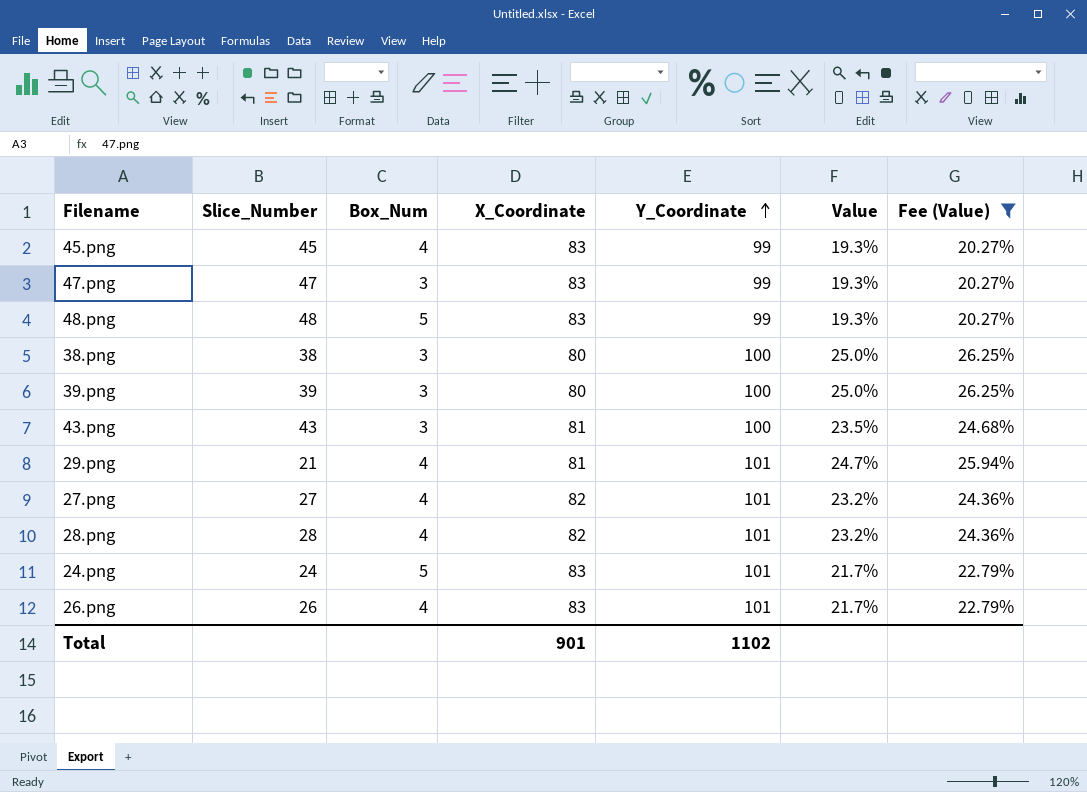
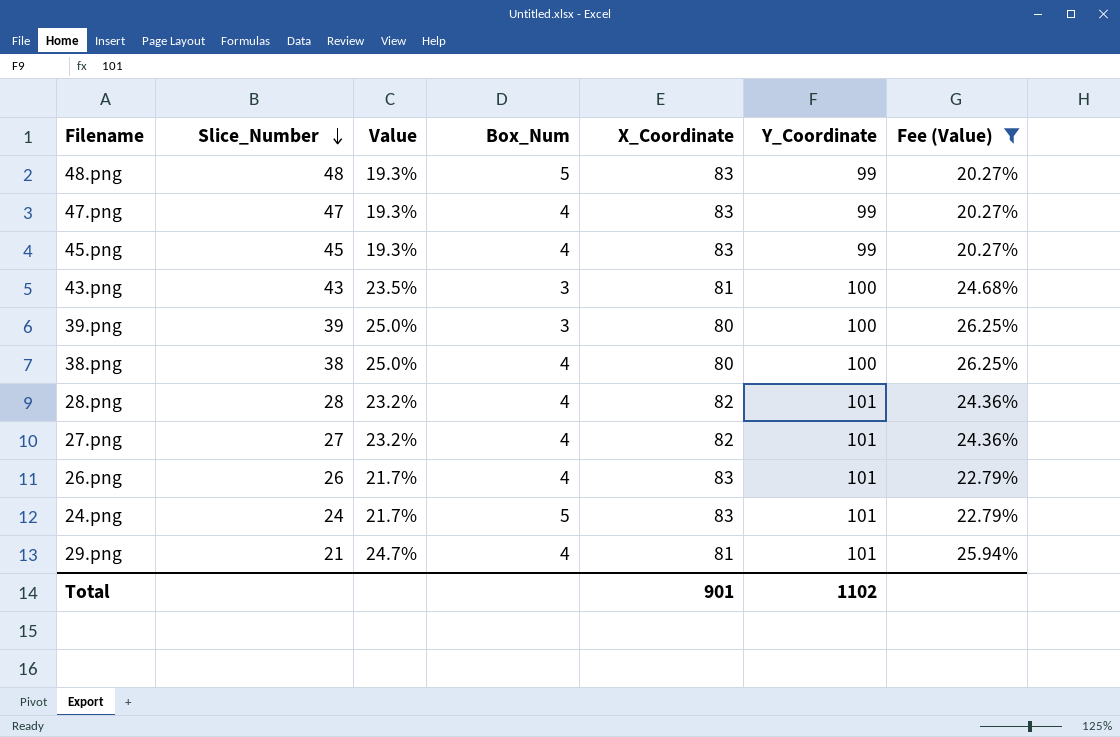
row order: Y_Coordinate ascending -> Slice_Number descending
column Value | position: 6 -> 3
47.png | Box_Num: 3 -> 4
38.png | Box_Num: 3 -> 4

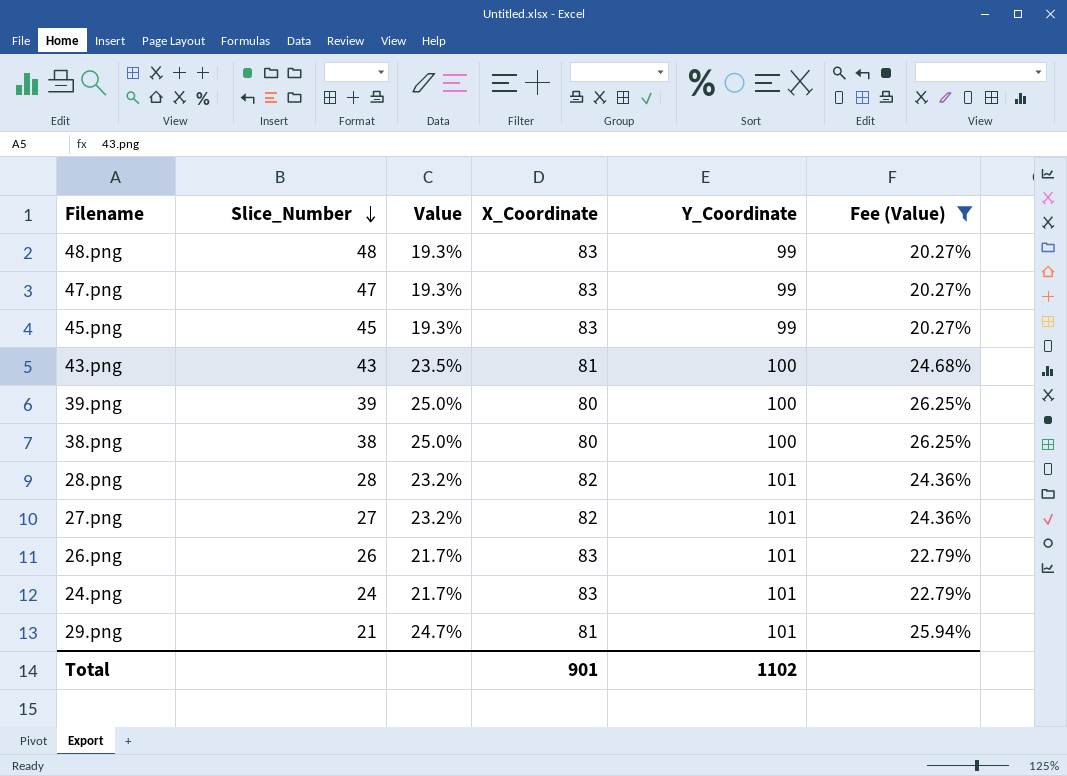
column Box_Num | position: 4 -> none

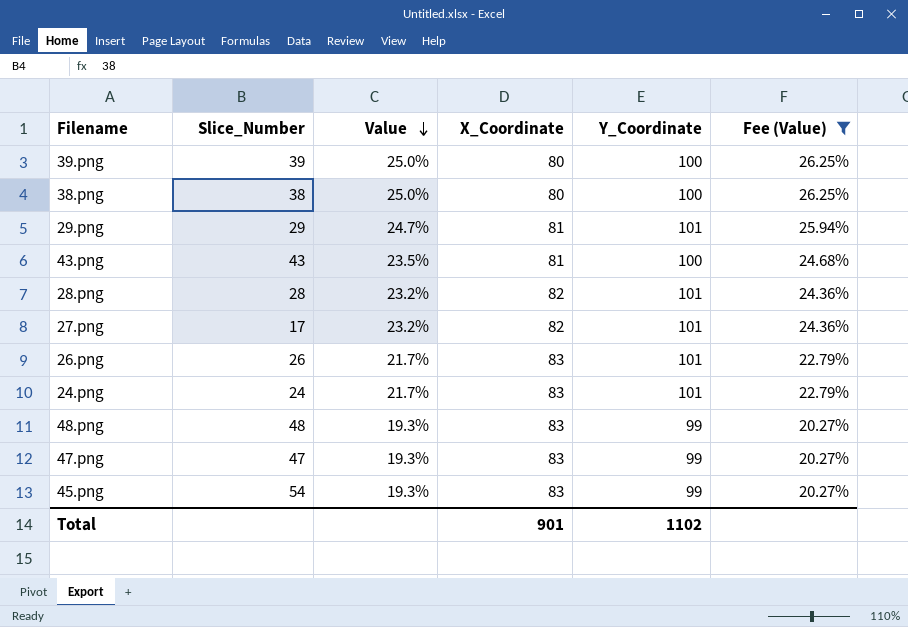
row order: Slice_Number descending -> Value descending
29.png | Slice_Number: 21 -> 29
27.png | Slice_Number: 27 -> 17
45.png | Slice_Number: 45 -> 54

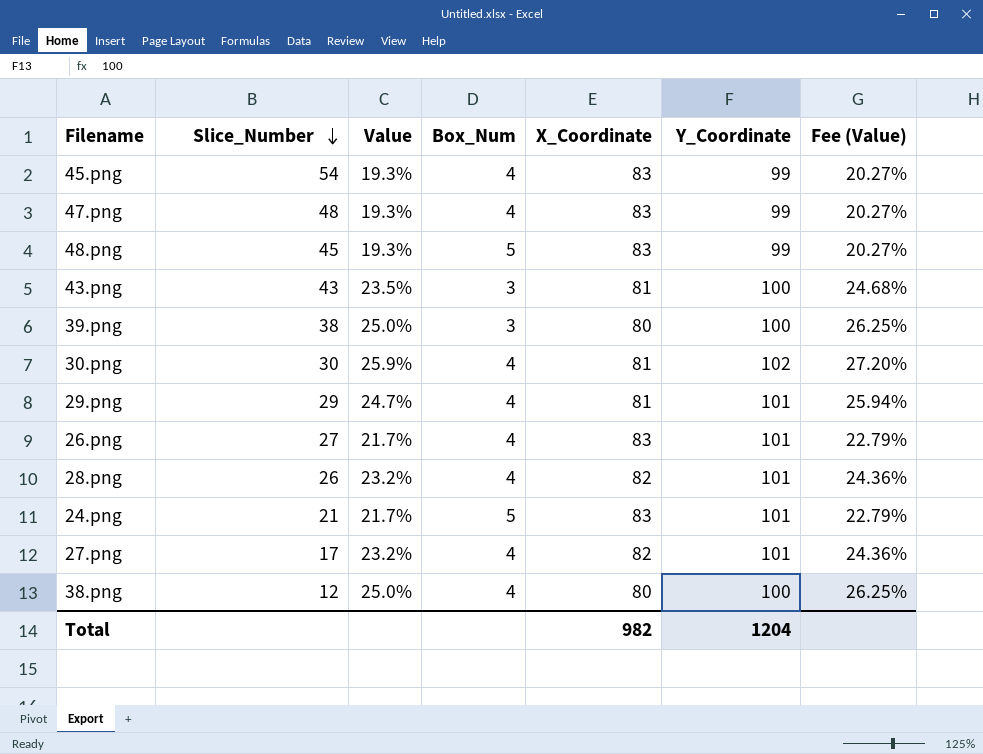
filter: Fee (Value) != 27.20% -> none
row order: Value descending -> Slice_Number descending
column Box_Num | position: none -> 4
47.png | Slice_Number: 47 -> 48
48.png | Slice_Number: 48 -> 45
39.png | Slice_Number: 39 -> 38
26.png | Slice_Number: 26 -> 27
28.png | Slice_Number: 28 -> 26
24.png | Slice_Number: 24 -> 21
38.png | Slice_Number: 38 -> 12
Total | X_Coordinate: 901 -> 982
Total | Y_Coordinate: 1102 -> 1204

